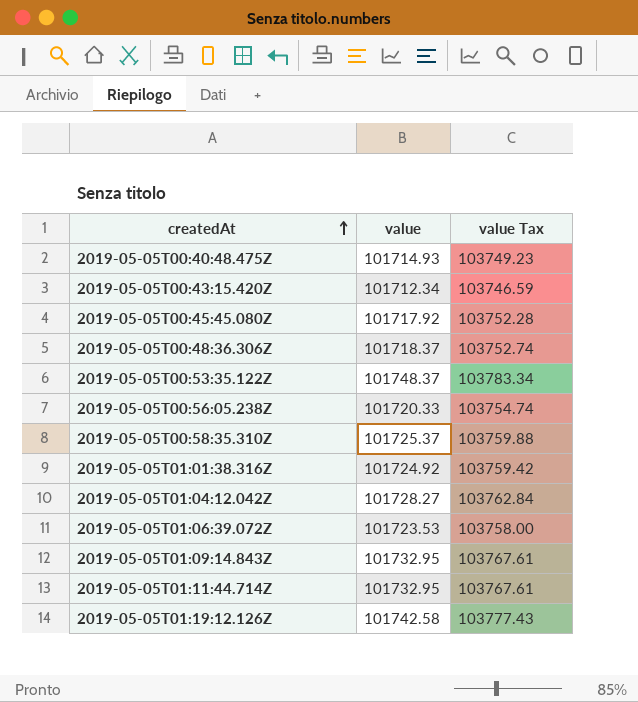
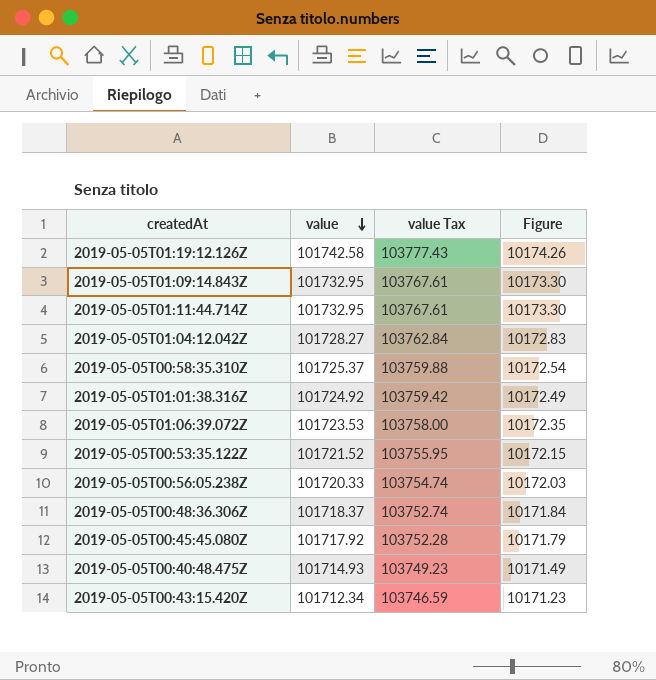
row order: createdAt ascending -> value descending
column Figure | formula: none -> [value] * 0.1
2019-05-05T00:53:35.122Z | value: 101748.37 -> 101721.52
2019-05-05T00:53:35.122Z | value Tax: 103783.34 -> 103755.95

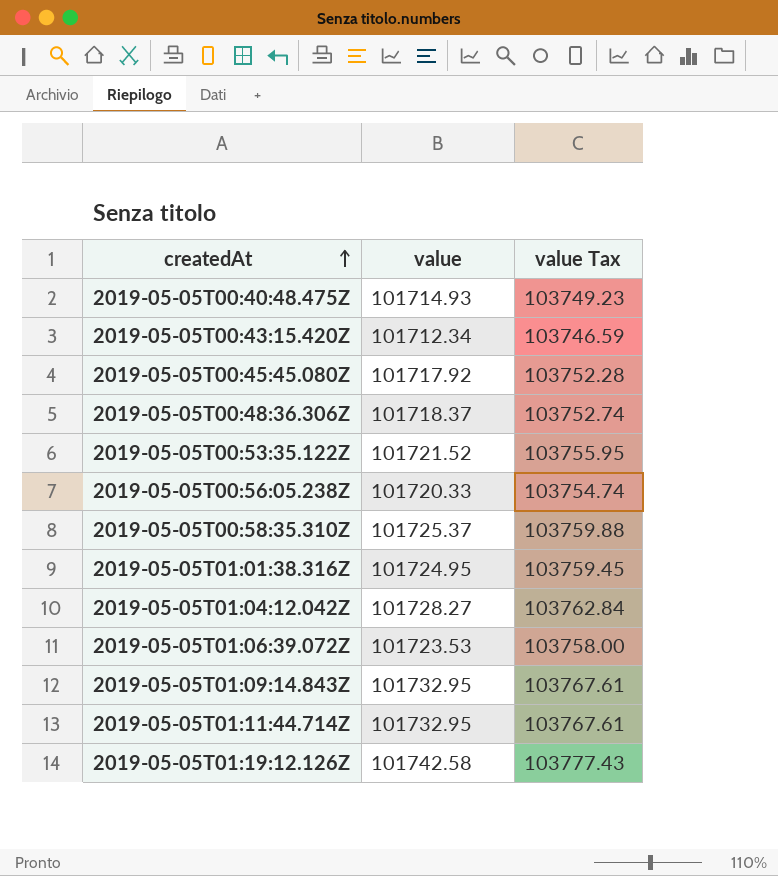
row order: value descending -> createdAt ascending
column Figure | formula: [value] * 0.1 -> none
2019-05-05T01:01:38.316Z | value: 101724.92 -> 101724.95
2019-05-05T01:01:38.316Z | value Tax: 103759.42 -> 103759.45

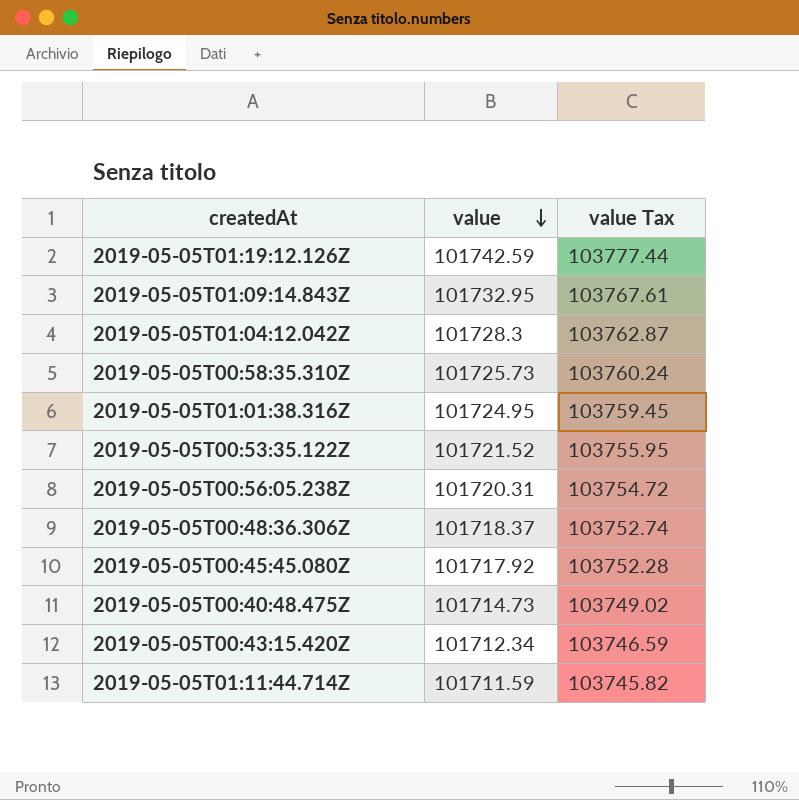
row order: createdAt ascending -> value descending
row 2019-05-05T01:06:39.072Z: 101723.53 | 103758.00 -> none
2019-05-05T01:19:12.126Z | value: 101742.58 -> 101742.59
2019-05-05T01:19:12.126Z | value Tax: 103777.43 -> 103777.44
2019-05-05T01:04:12.042Z | value: 101728.27 -> 101728.3
2019-05-05T01:04:12.042Z | value Tax: 103762.84 -> 103762.87
2019-05-05T00:58:35.310Z | value: 101725.37 -> 101725.73
2019-05-05T00:58:35.310Z | value Tax: 103759.88 -> 103760.24
2019-05-05T00:56:05.238Z | value: 101720.33 -> 101720.31
2019-05-05T00:56:05.238Z | value Tax: 103754.74 -> 103754.72
2019-05-05T00:40:48.475Z | value: 101714.93 -> 101714.73
2019-05-05T00:40:48.475Z | value Tax: 103749.23 -> 103749.02
2019-05-05T01:11:44.714Z | value: 101732.95 -> 101711.59
2019-05-05T01:11:44.714Z | value Tax: 103767.61 -> 103745.82

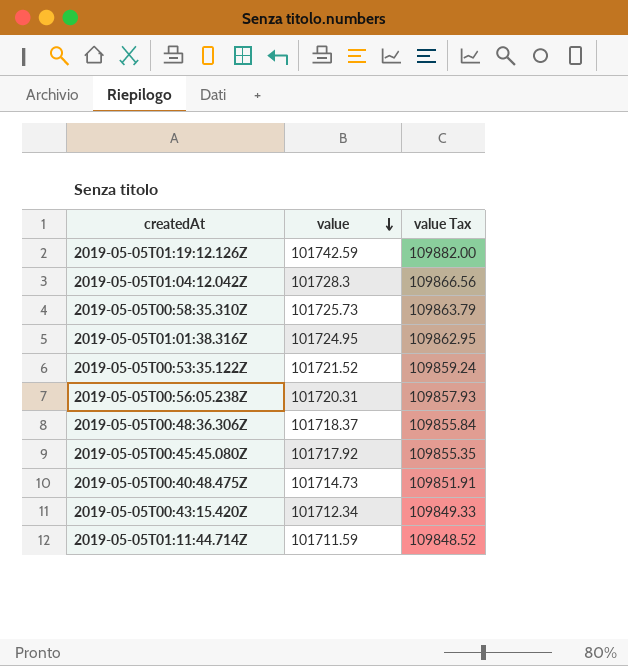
column value Tax | formula: [value] * 1.02 -> [value] * 1.08
row 2019-05-05T01:09:14.843Z: 101732.95 | 103767.61 -> none

